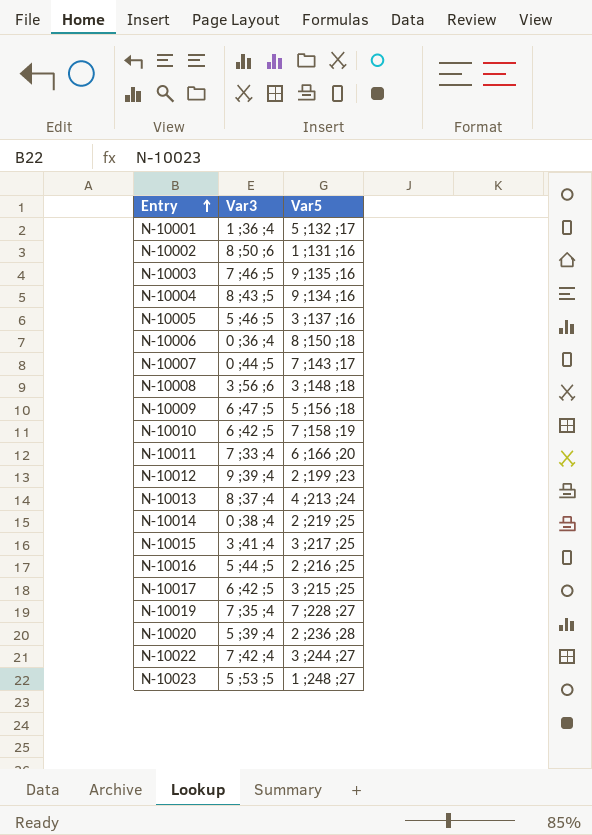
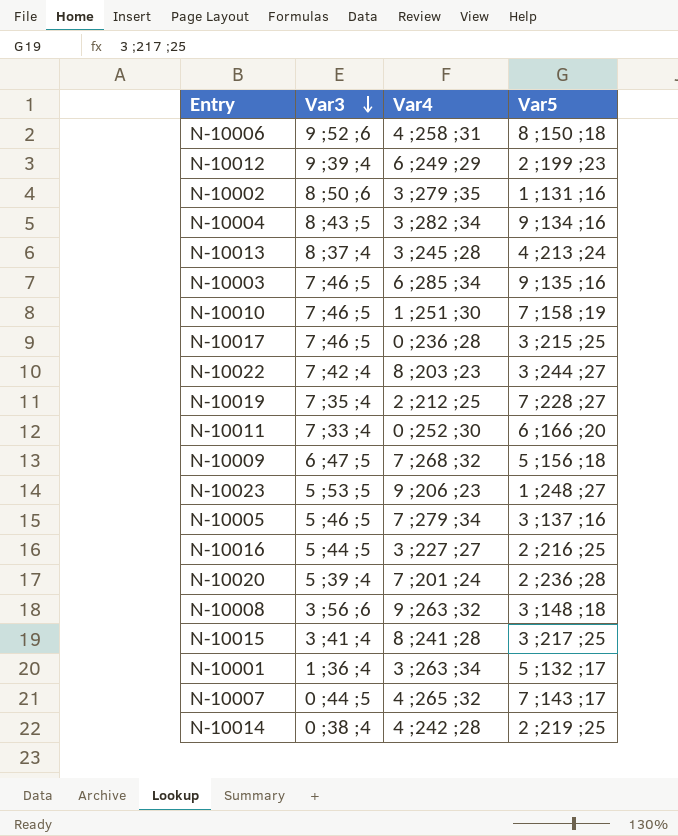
row order: Entry ascending -> Var3 descending
column Var4 | position: none -> 3
N-10006 | Var3: 0 ;36 ;4 -> 9 ;52 ;6
N-10010 | Var3: 6 ;42 ;5 -> 7 ;46 ;5
N-10017 | Var3: 6 ;42 ;5 -> 7 ;46 ;5

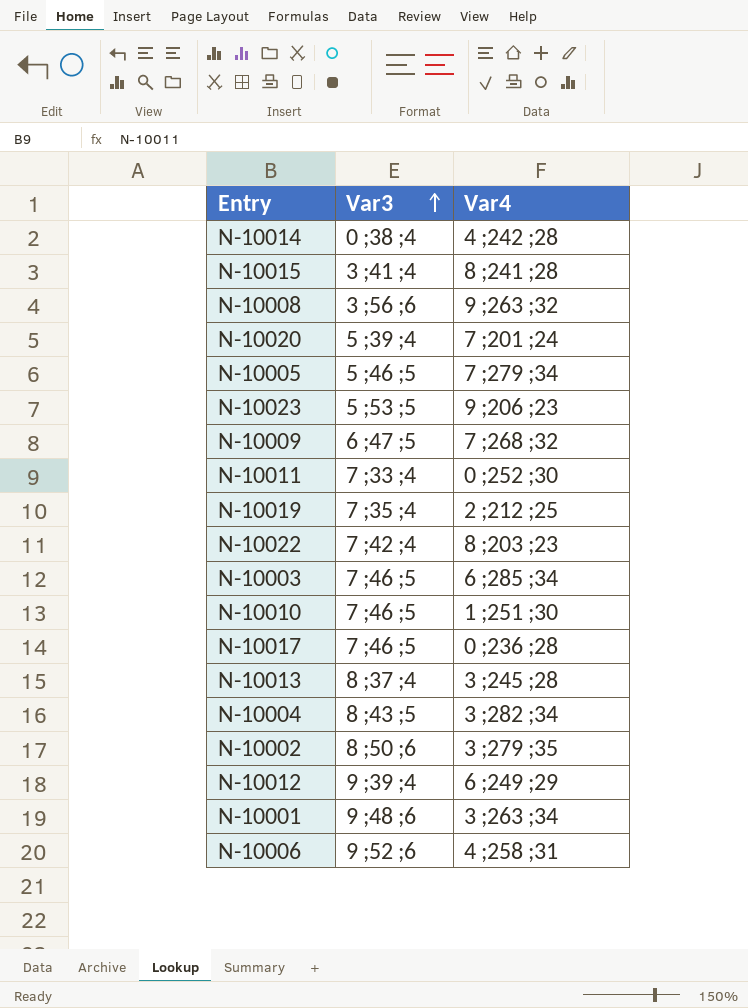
row order: Var3 descending -> Var3 ascending
column Var5 | position: 4 -> none
row N-10016: 5 ;44 ;5 | 3 ;227 ;27 | 2 ;216 ;25 -> none
row N-10007: 0 ;44 ;5 | 4 ;265 ;32 | 7 ;143 ;17 -> none
N-10001 | Var3: 1 ;36 ;4 -> 9 ;48 ;6

